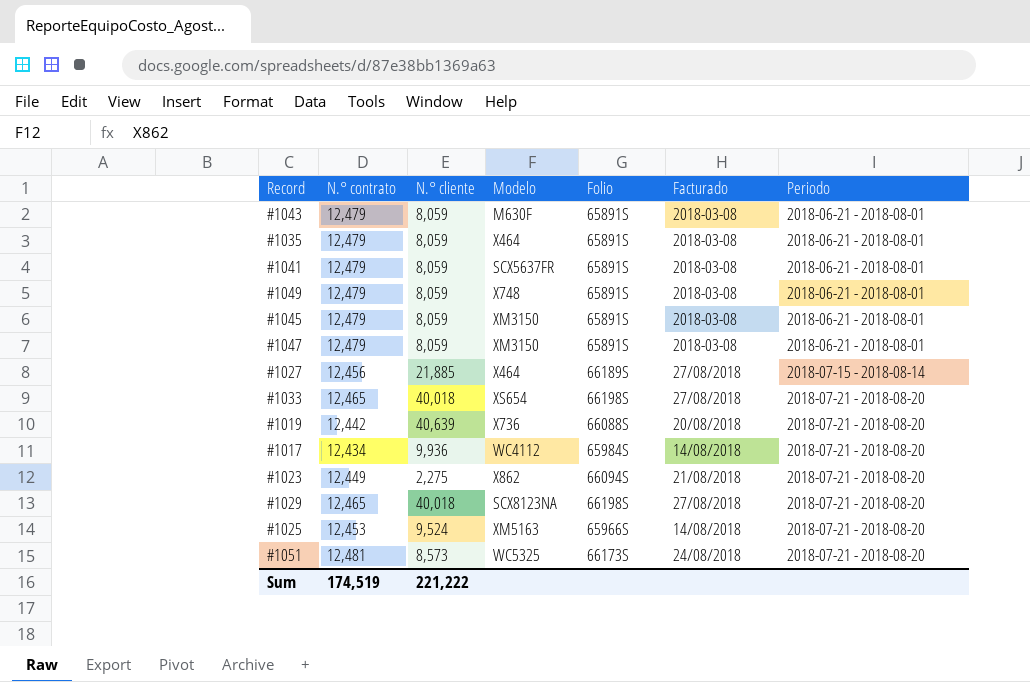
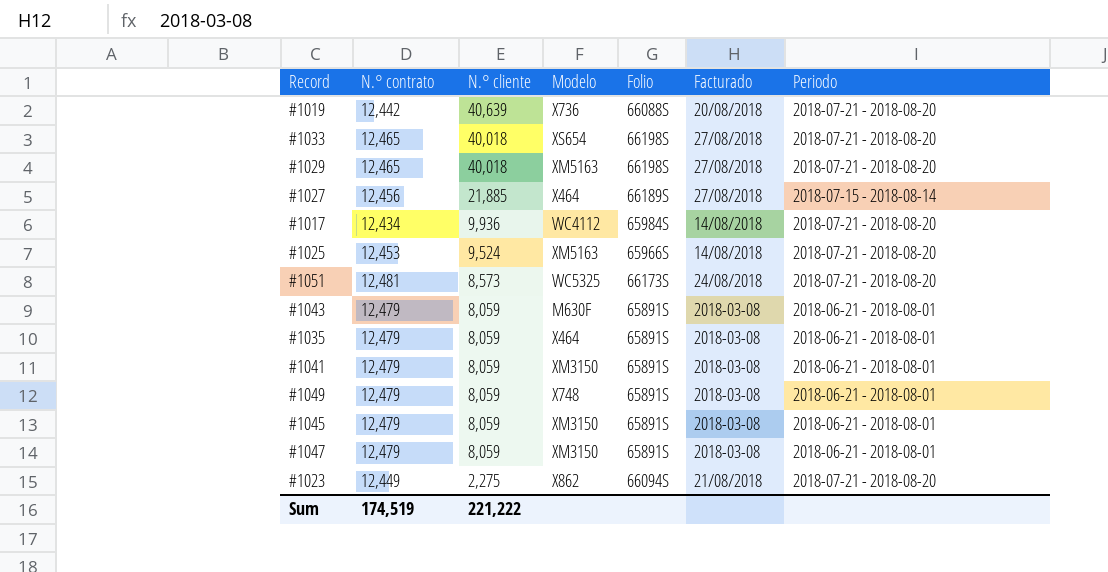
row order: Periodo ascending -> N.° cliente descending
#1029 | Modelo: SCX8123NA -> XM5163
#1041 | Modelo: SCX5637FR -> XM3150

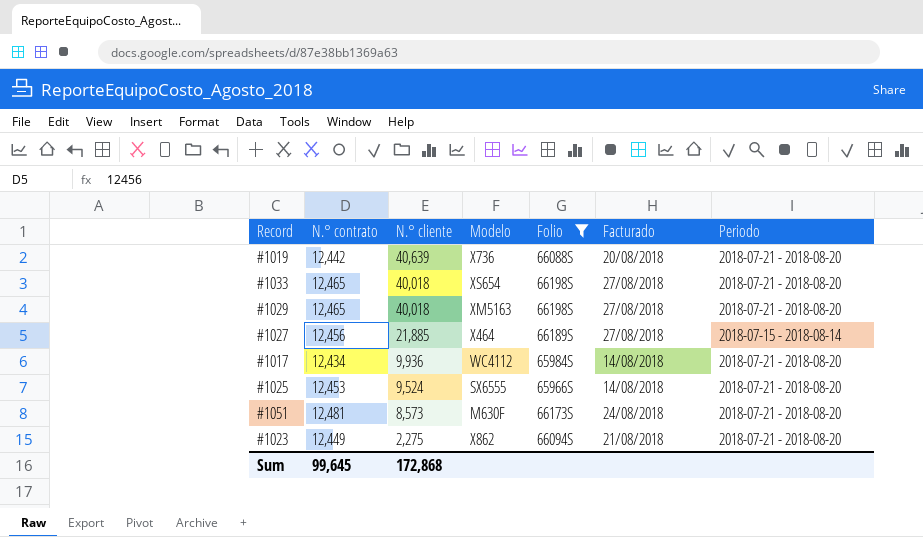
filter: none -> Folio != 65891S
#1025 | Modelo: XM5163 -> SX6555
#1051 | Modelo: WC5325 -> M630F
Sum | N.° contrato: 174,519 -> 99,645
Sum | N.° cliente: 221,222 -> 172,868

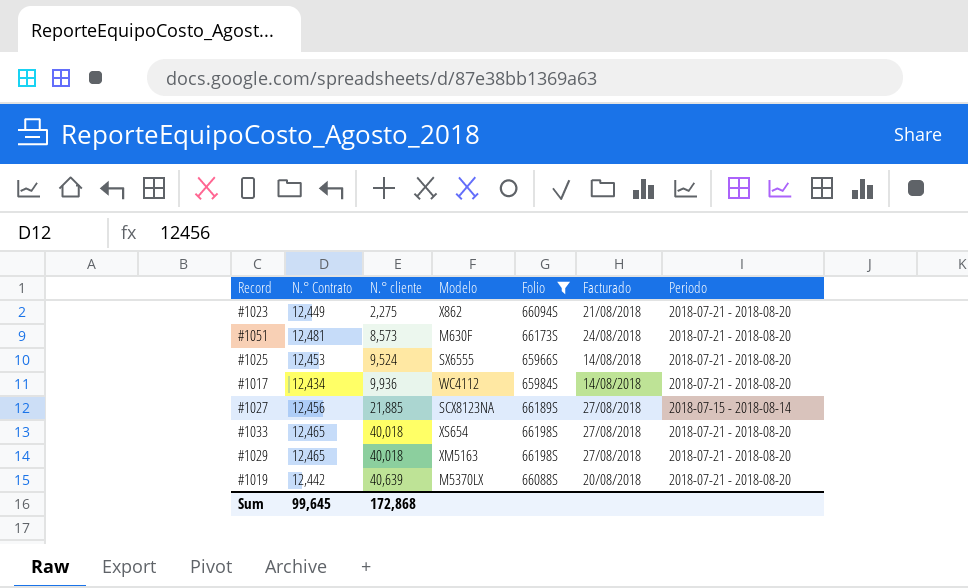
row order: N.° cliente descending -> N.° cliente ascending
column name: N.° contrato -> N.° Contrato
#1027 | Modelo: X464 -> SCX8123NA
#1019 | Modelo: X736 -> M5370LX

